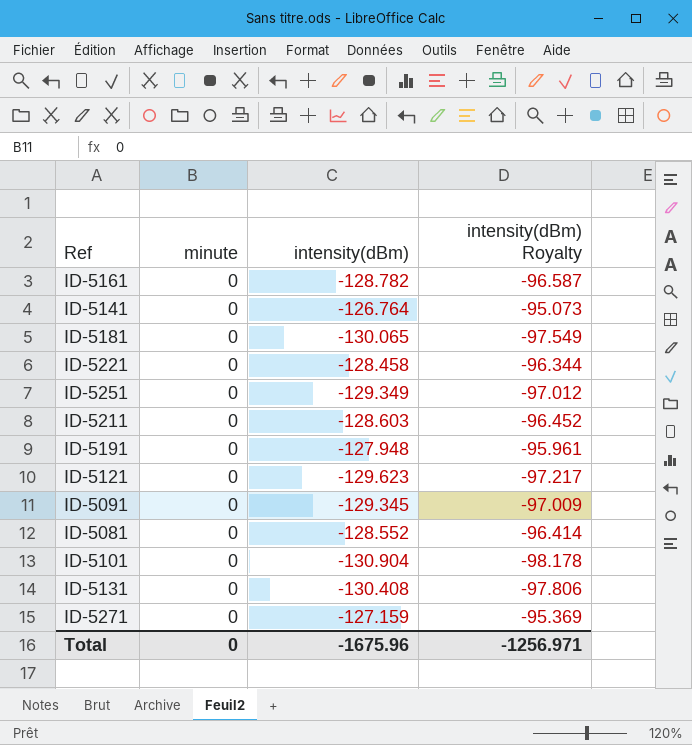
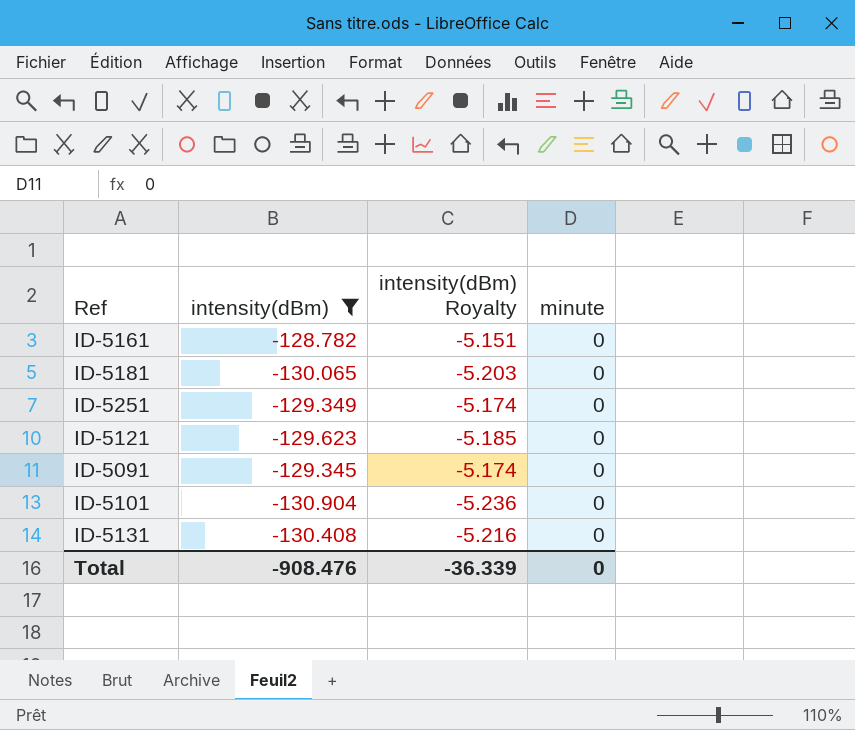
filter: none -> intensity(dBm) <= -128.782
column intensity(dBm) Royalty | formula: [intensity(dBm)] * 0.75 -> [intensity(dBm)] * 0.04
column minute | position: 2 -> 4
Total | intensity(dBm): -1675.96 -> -908.476
Total | intensity(dBm) Royalty: -1256.971 -> -36.339

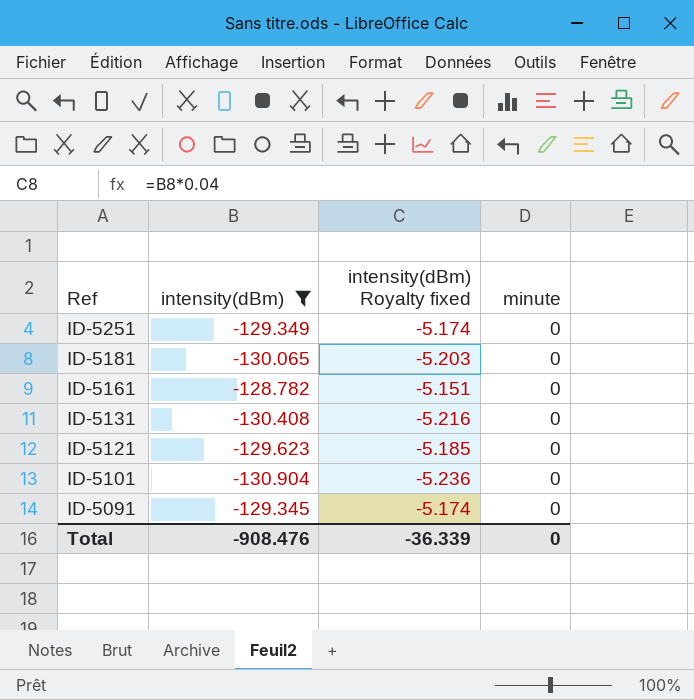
row order: none -> Ref descending
column name: intensity(dBm) Royalty -> intensity(dBm) Royalty fixed

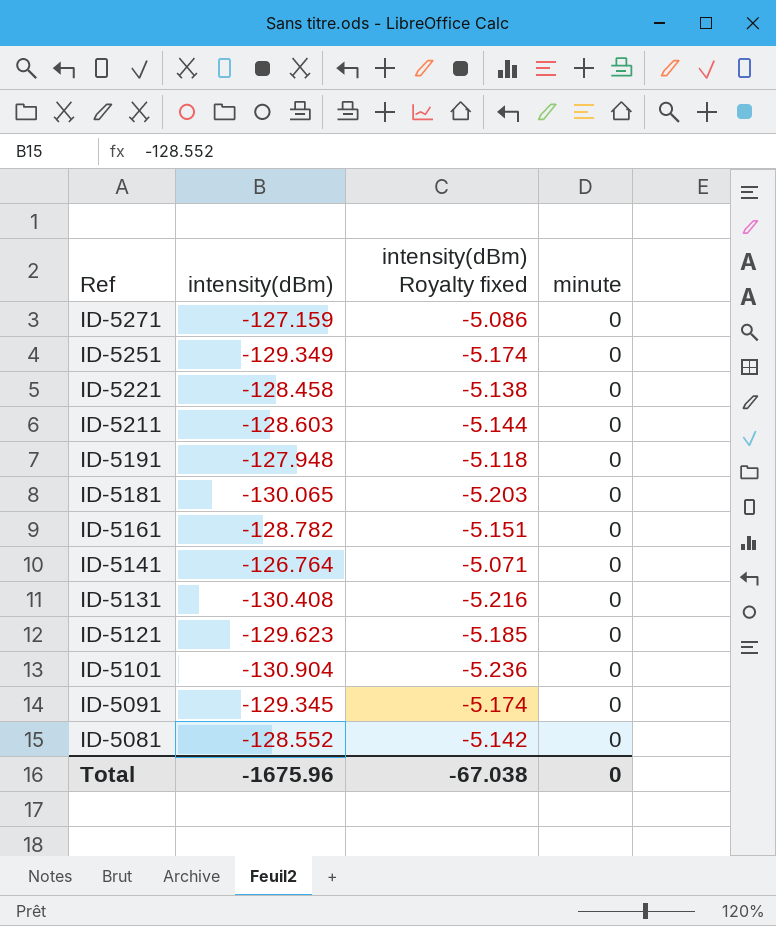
filter: intensity(dBm) <= -128.782 -> none
Total | intensity(dBm): -908.476 -> -1675.96
Total | intensity(dBm) Royalty fixed: -36.339 -> -67.038

